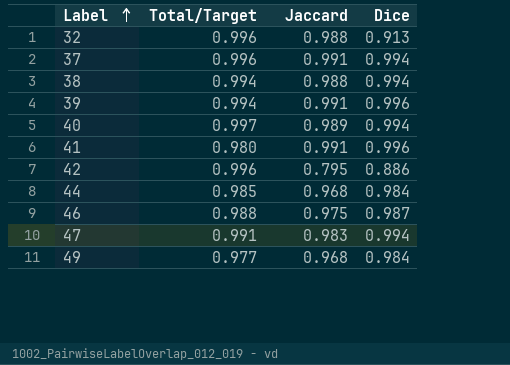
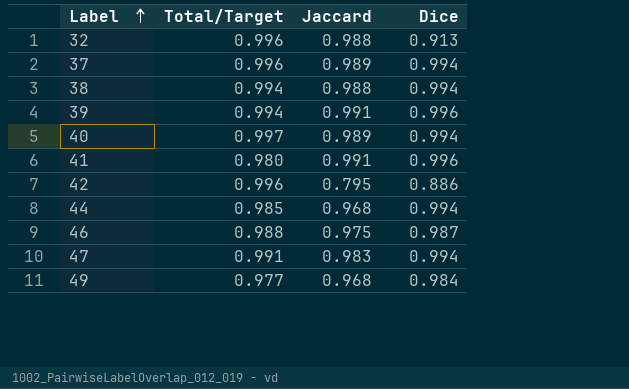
37 | Jaccard: 0.991 -> 0.989
44 | Dice: 0.984 -> 0.994

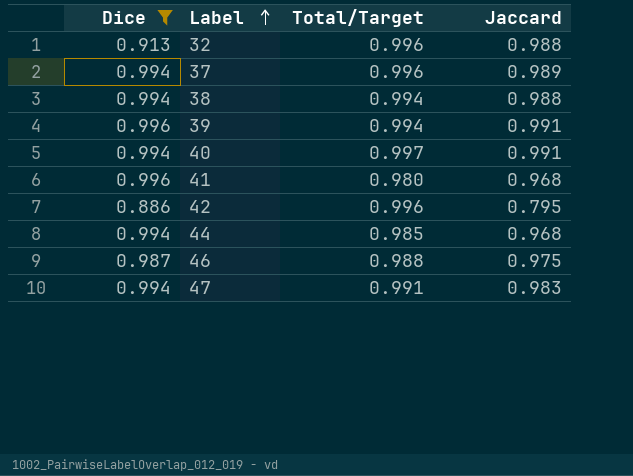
filter: none -> Dice != 0.984
column Dice | position: 4 -> 1
40 | Jaccard: 0.989 -> 0.991
41 | Jaccard: 0.991 -> 0.968

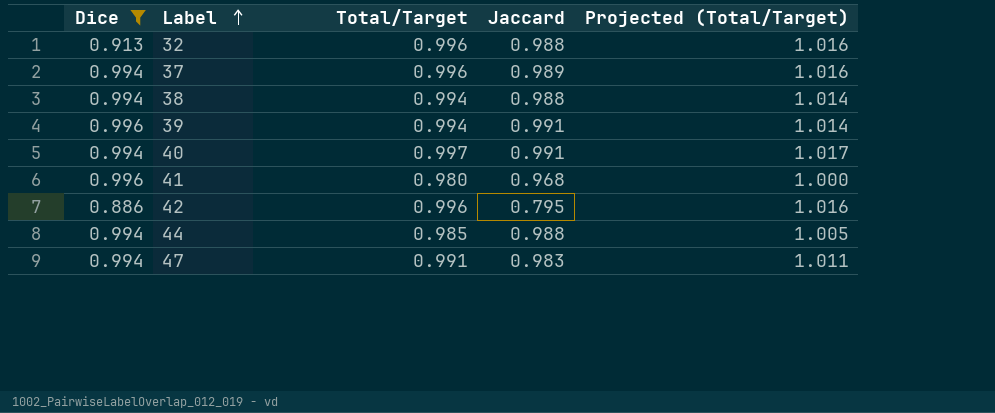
column Projected (Total/Target) | formula: none -> [Total/Target] * 1.02
row 46: 0.987 | 0.988 | 0.975 -> none
44 | Jaccard: 0.968 -> 0.988

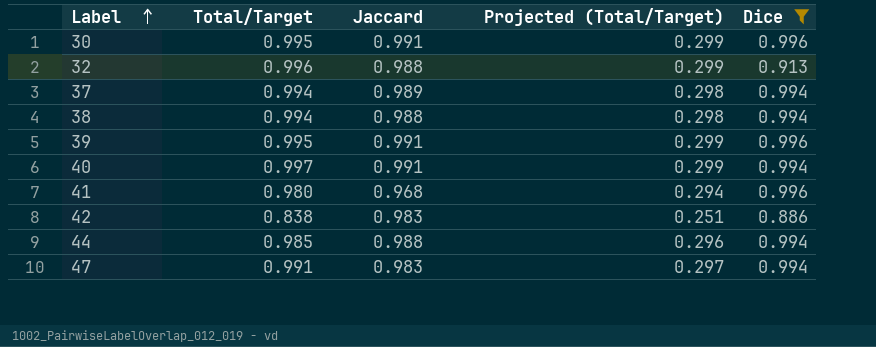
column Projected (Total/Target) | formula: [Total/Target] * 1.02 -> [Total/Target] * 0.3
column Dice | position: 1 -> 5
row 30: none -> 0.995 | 0.991 | 0.299 | 0.996
37 | Total/Target: 0.996 -> 0.994
39 | Total/Target: 0.994 -> 0.995
42 | Total/Target: 0.996 -> 0.838
42 | Jaccard: 0.795 -> 0.983

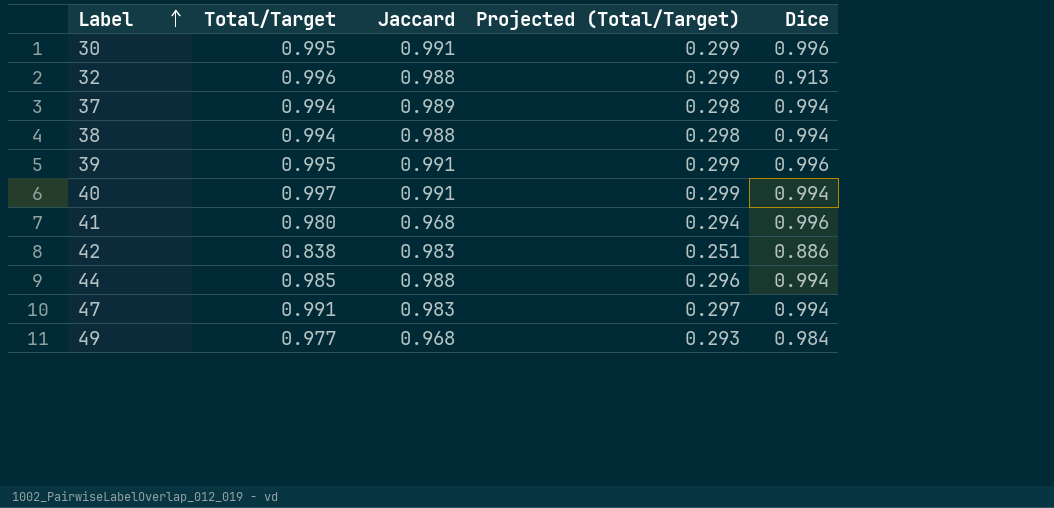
filter: Dice != 0.984 -> none

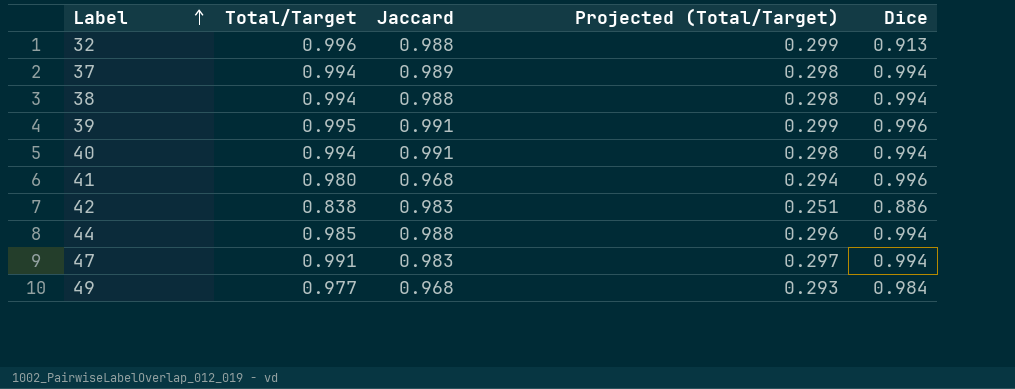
row 30: 0.995 | 0.991 | 0.299 | 0.996 -> none
40 | Total/Target: 0.997 -> 0.994
40 | Projected (Total/Target): 0.299 -> 0.298

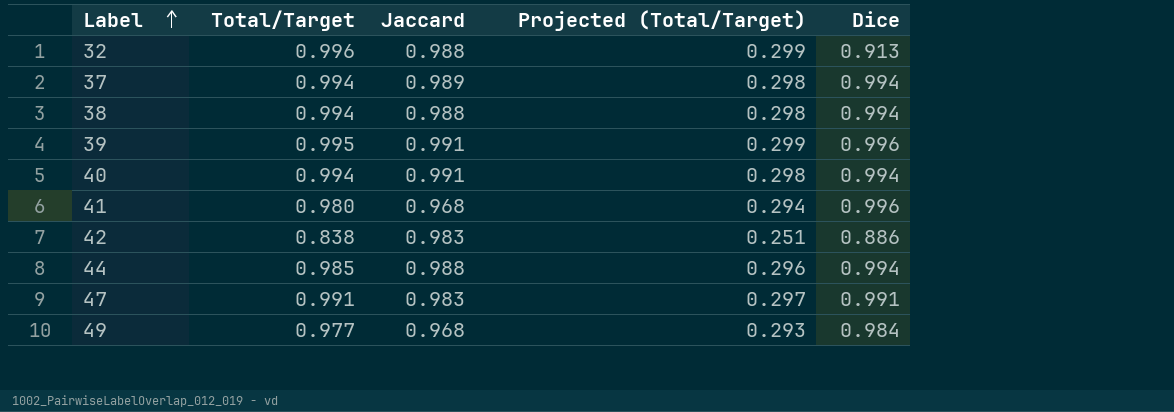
47 | Dice: 0.994 -> 0.991

